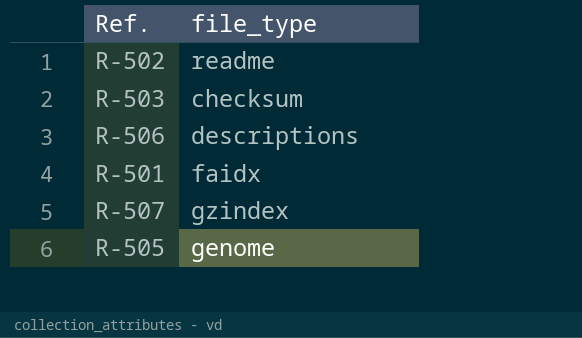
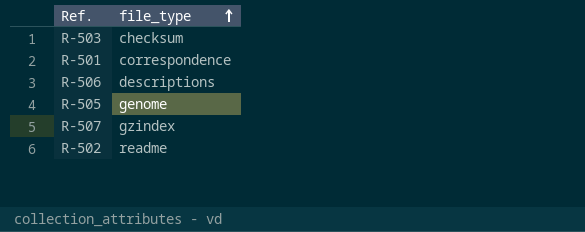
row order: none -> file_type ascending
R-501 | file_type: faidx -> correspondence

